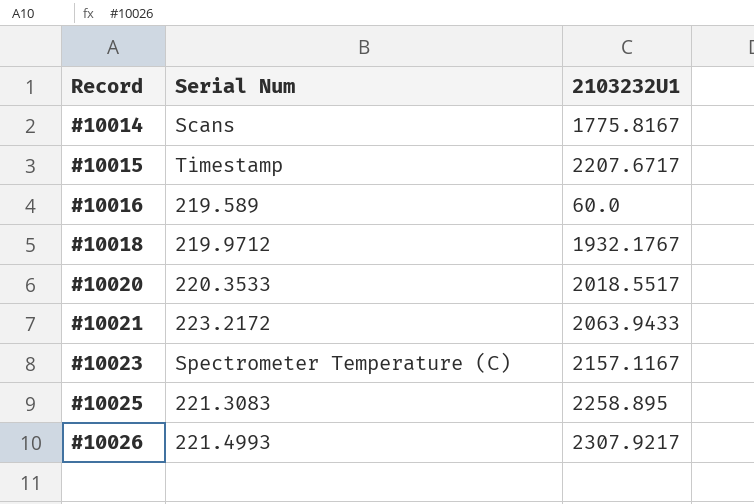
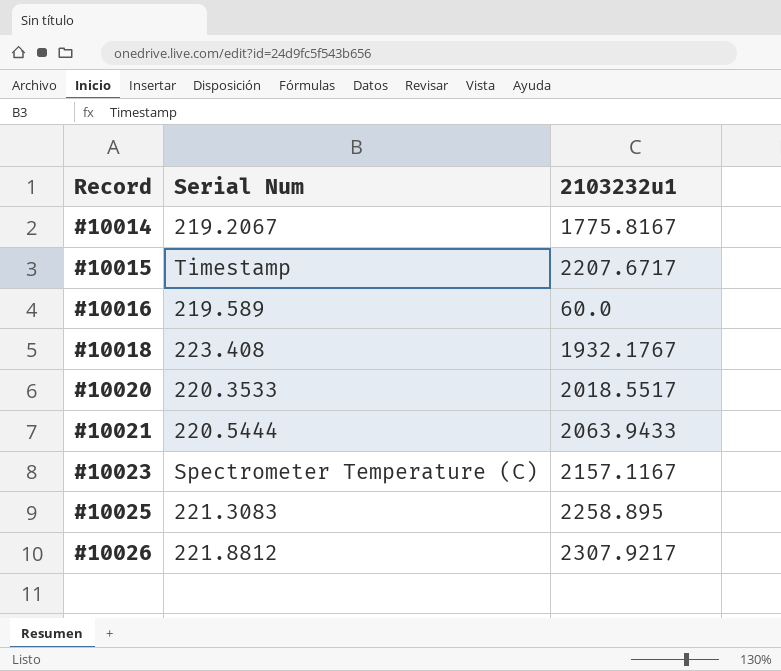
column name: 2103232U1 -> 2103232u1
#10014 | Serial Num: Scans -> 219.2067
#10018 | Serial Num: 219.9712 -> 223.408
#10021 | Serial Num: 223.2172 -> 220.5444
#10026 | Serial Num: 221.4993 -> 221.8812

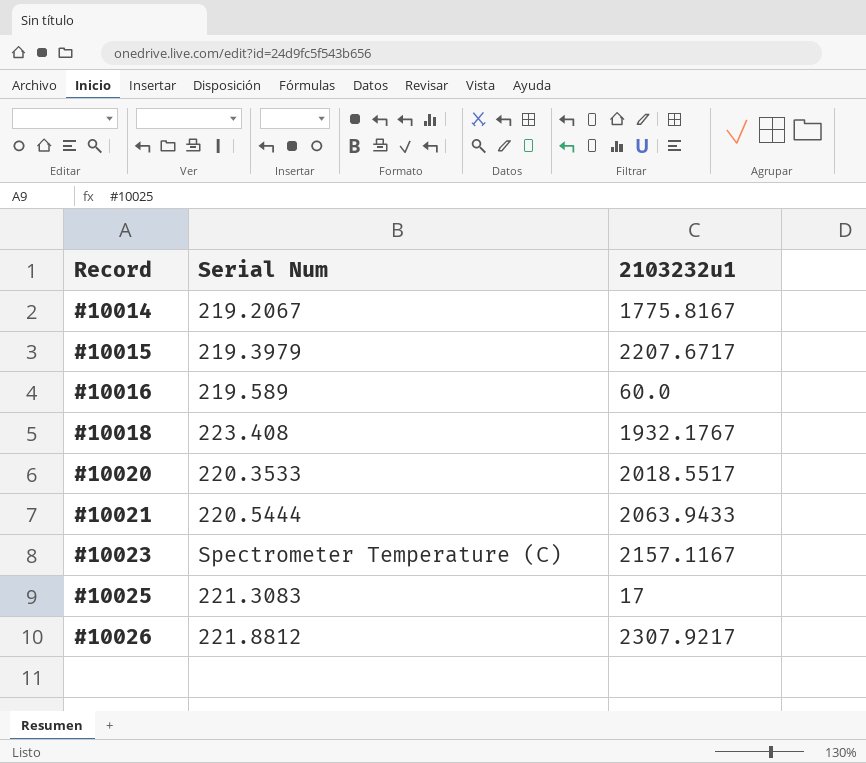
#10015 | Serial Num: Timestamp -> 219.3979
#10025 | 2103232u1: 2258.895 -> 17

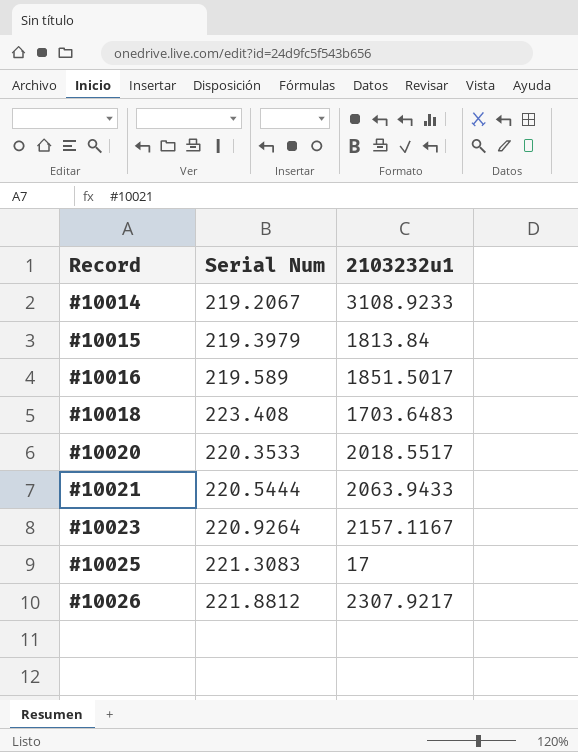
#10014 | 2103232u1: 1775.8167 -> 3108.9233
#10015 | 2103232u1: 2207.6717 -> 1813.84
#10016 | 2103232u1: 60.0 -> 1851.5017
#10018 | 2103232u1: 1932.1767 -> 1703.6483
#10023 | Serial Num: Spectrometer Temperature (C) -> 220.9264

